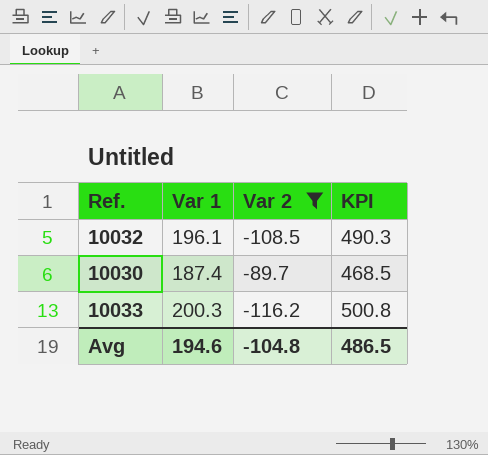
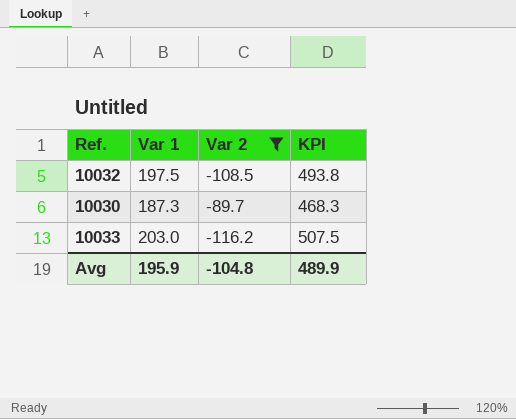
10032 | Var 1: 196.1 -> 197.5
10032 | KPI: 490.3 -> 493.8
10030 | Var 1: 187.4 -> 187.3
10030 | KPI: 468.5 -> 468.3
10033 | Var 1: 200.3 -> 203.0
10033 | KPI: 500.8 -> 507.5
Avg | Var 1: 194.6 -> 195.9
Avg | KPI: 486.5 -> 489.9

